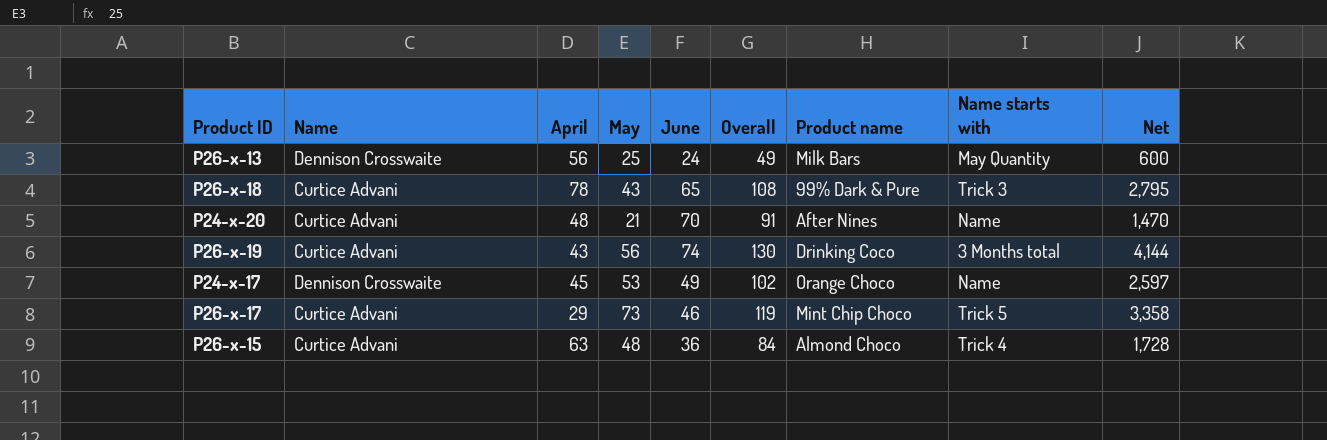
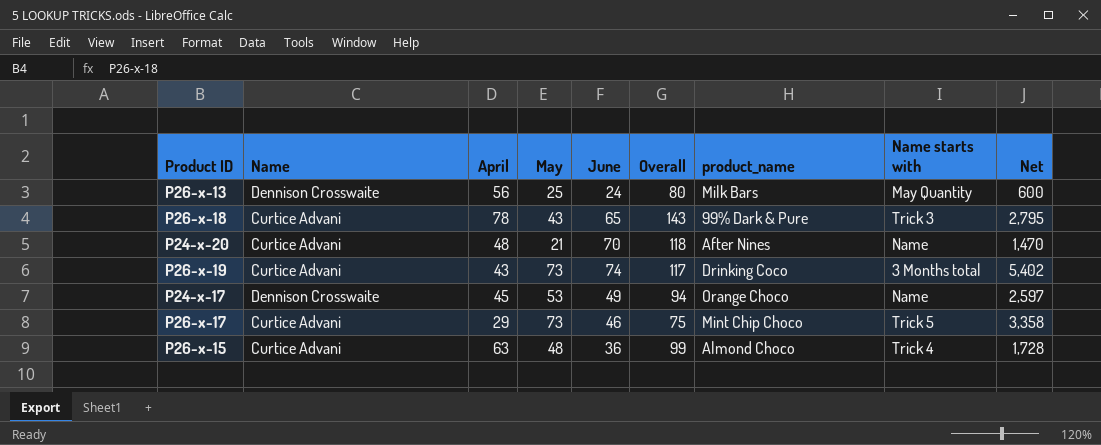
column Overall | formula: [May] + [June] -> [April] + [June]
column name: Product name -> product_name
P26-x-19 | May: 56 -> 73
P26-x-19 | Net: 4,144 -> 5,402

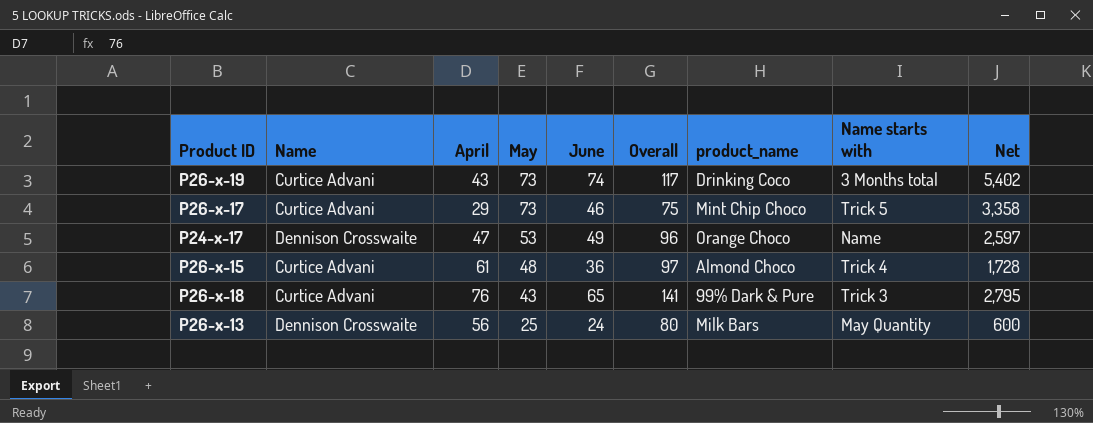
row order: none -> May descending
row P24-x-20: Curtice Advani | 48 | 21 | 70 | 118 | After Nines | Name | 1,470 -> none
P24-x-17 | April: 45 -> 47
P24-x-17 | Overall: 94 -> 96
P26-x-15 | April: 63 -> 61
P26-x-15 | Overall: 99 -> 97
P26-x-18 | April: 78 -> 76
P26-x-18 | Overall: 143 -> 141

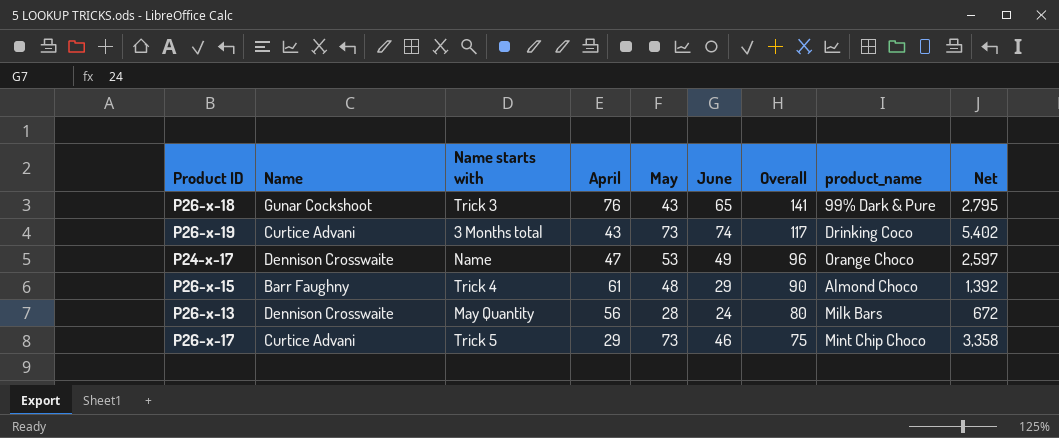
row order: May descending -> Overall descending
column Name starts with | position: 8 -> 3
P26-x-18 | Name: Curtice Advani -> Gunar Cockshoot
P26-x-15 | Name: Curtice Advani -> Barr Faughny
P26-x-15 | June: 36 -> 29
P26-x-15 | Overall: 97 -> 90
P26-x-15 | Net: 1,728 -> 1,392
P26-x-13 | May: 25 -> 28
P26-x-13 | Net: 600 -> 672

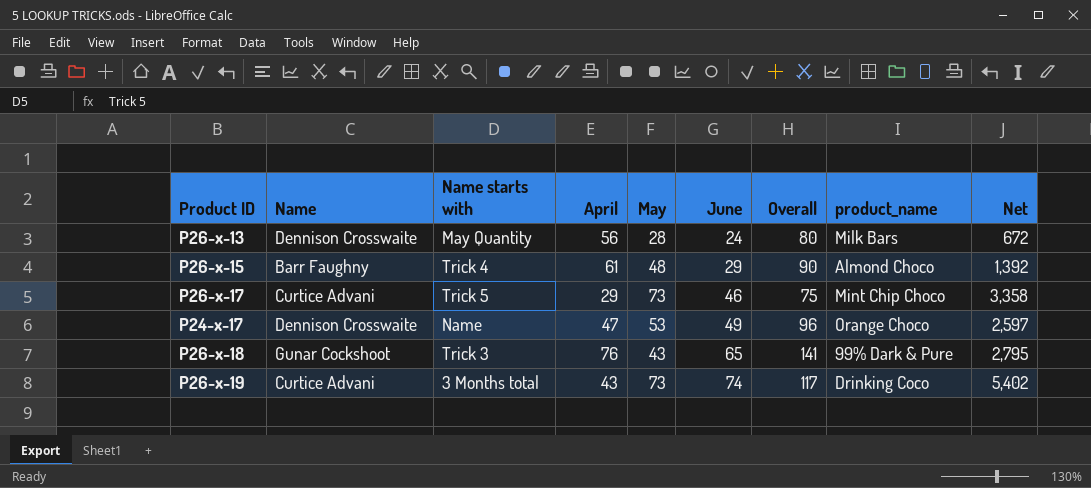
row order: Overall descending -> June ascending

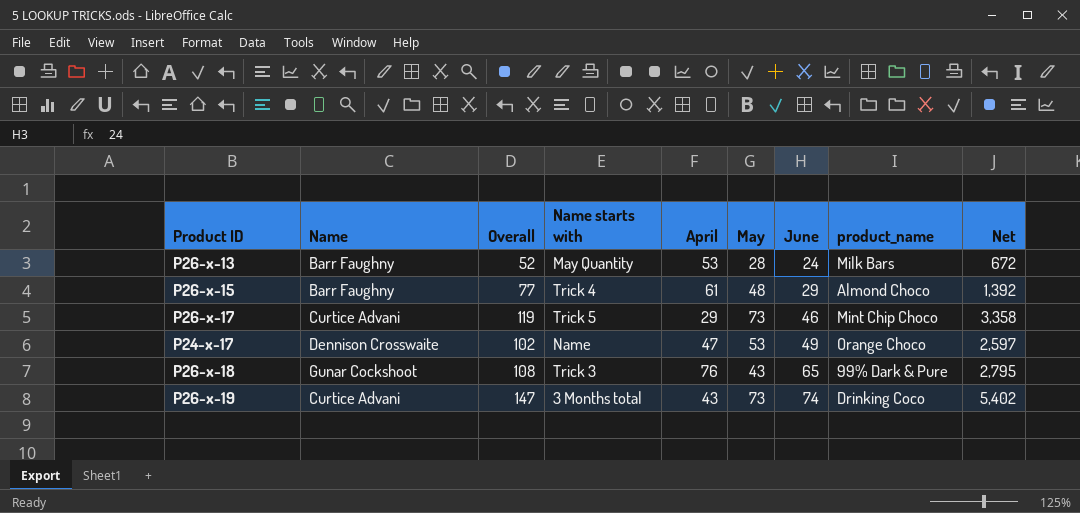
column Overall | formula: [April] + [June] -> [May] + [June]
column Overall | position: 7 -> 3
P26-x-13 | Name: Dennison Crosswaite -> Barr Faughny
P26-x-13 | April: 56 -> 53

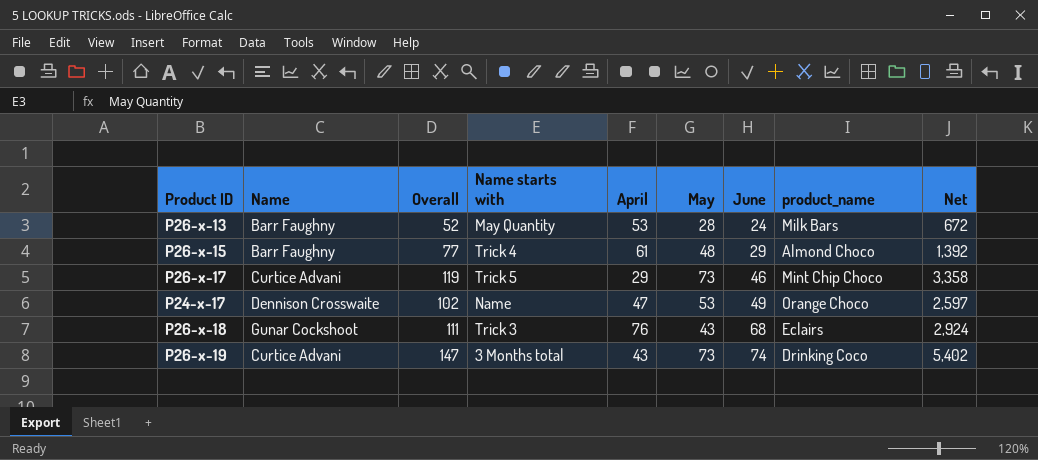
P26-x-18 | Overall: 108 -> 111
P26-x-18 | June: 65 -> 68
P26-x-18 | product_name: 99% Dark & Pure -> Eclairs
P26-x-18 | Net: 2,795 -> 2,924

